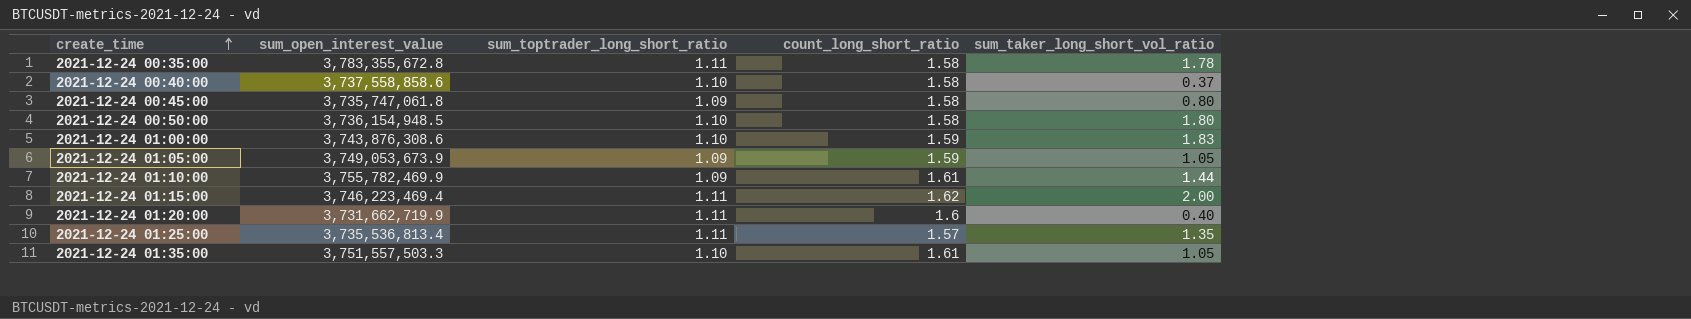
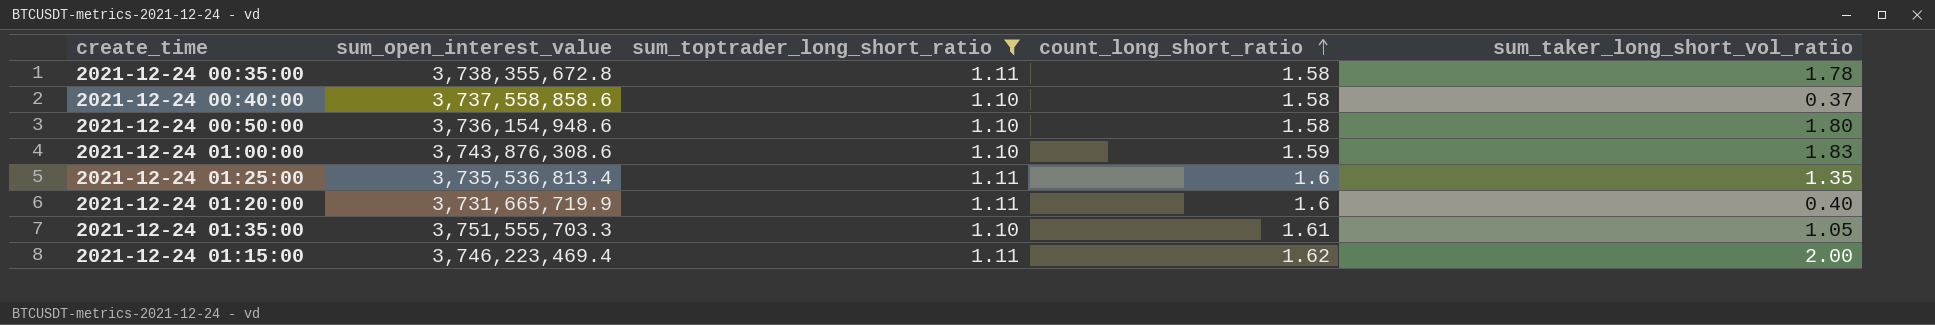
filter: none -> sum_toptrader_long_short_ratio != 1.09
row order: create_time ascending -> count_long_short_ratio ascending
2021-12-24 00:35:00 | sum_open_interest_value: 3,783,355,672.8 -> 3,738,355,672.8
2021-12-24 00:50:00 | sum_open_interest_value: 3,736,154,948.5 -> 3,736,154,948.6
2021-12-24 01:25:00 | count_long_short_ratio: 1.57 -> 1.6
2021-12-24 01:20:00 | sum_open_interest_value: 3,731,662,719.9 -> 3,731,665,719.9
2021-12-24 01:35:00 | sum_open_interest_value: 3,751,557,503.3 -> 3,751,555,703.3

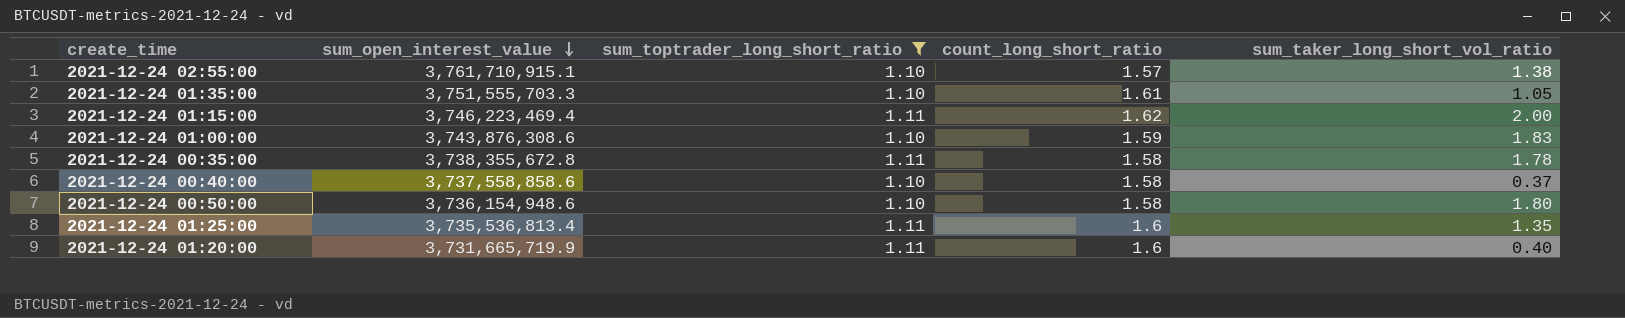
row order: count_long_short_ratio ascending -> sum_open_interest_value descending
row 2021-12-24 02:55:00: none -> 3,761,710,915.1 | 1.10 | 1.57 | 1.38

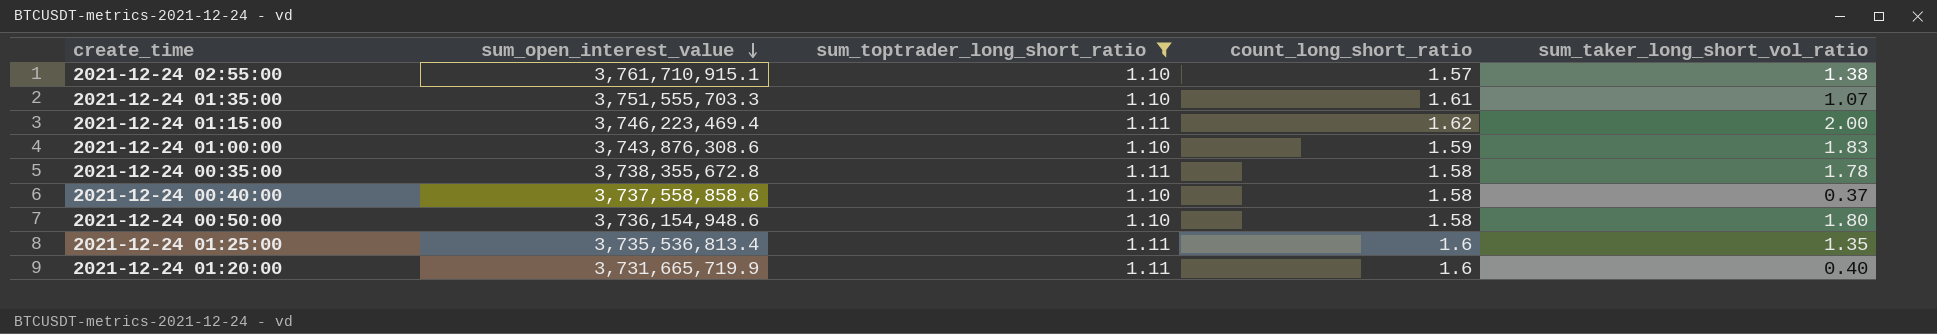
2021-12-24 01:35:00 | sum_taker_long_short_vol_ratio: 1.05 -> 1.07

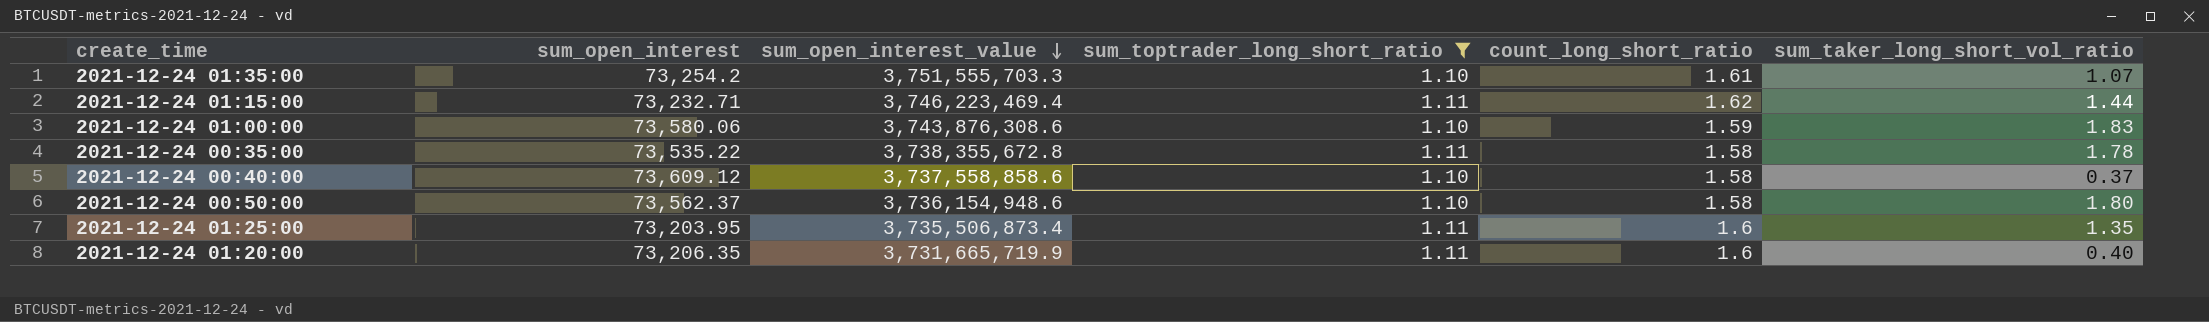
column sum_open_interest | position: none -> 2
row 2021-12-24 02:55:00: 3,761,710,915.1 | 1.10 | 1.57 | 1.38 -> none
2021-12-24 01:15:00 | sum_taker_long_short_vol_ratio: 2.00 -> 1.44
2021-12-24 01:25:00 | sum_open_interest_value: 3,735,536,813.4 -> 3,735,506,873.4

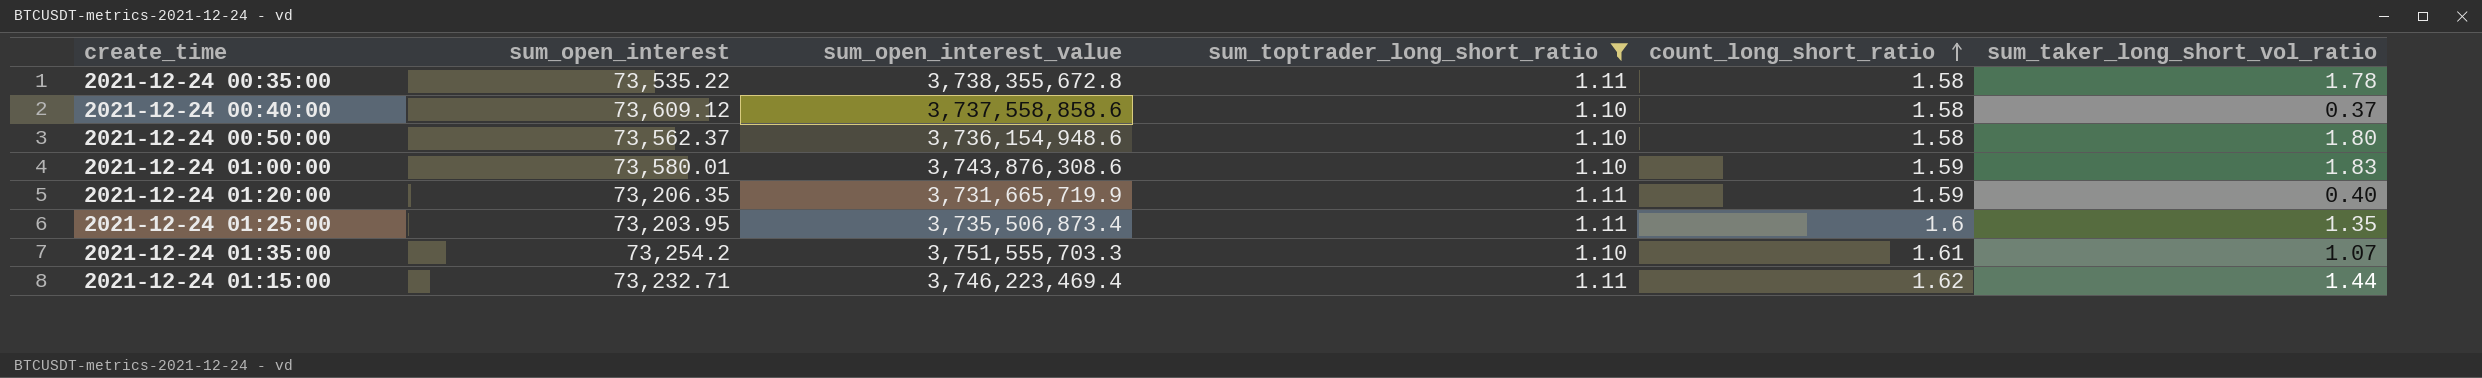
row order: sum_open_interest_value descending -> count_long_short_ratio ascending
2021-12-24 01:00:00 | sum_open_interest: 73,580.06 -> 73,580.01
2021-12-24 01:20:00 | count_long_short_ratio: 1.6 -> 1.59

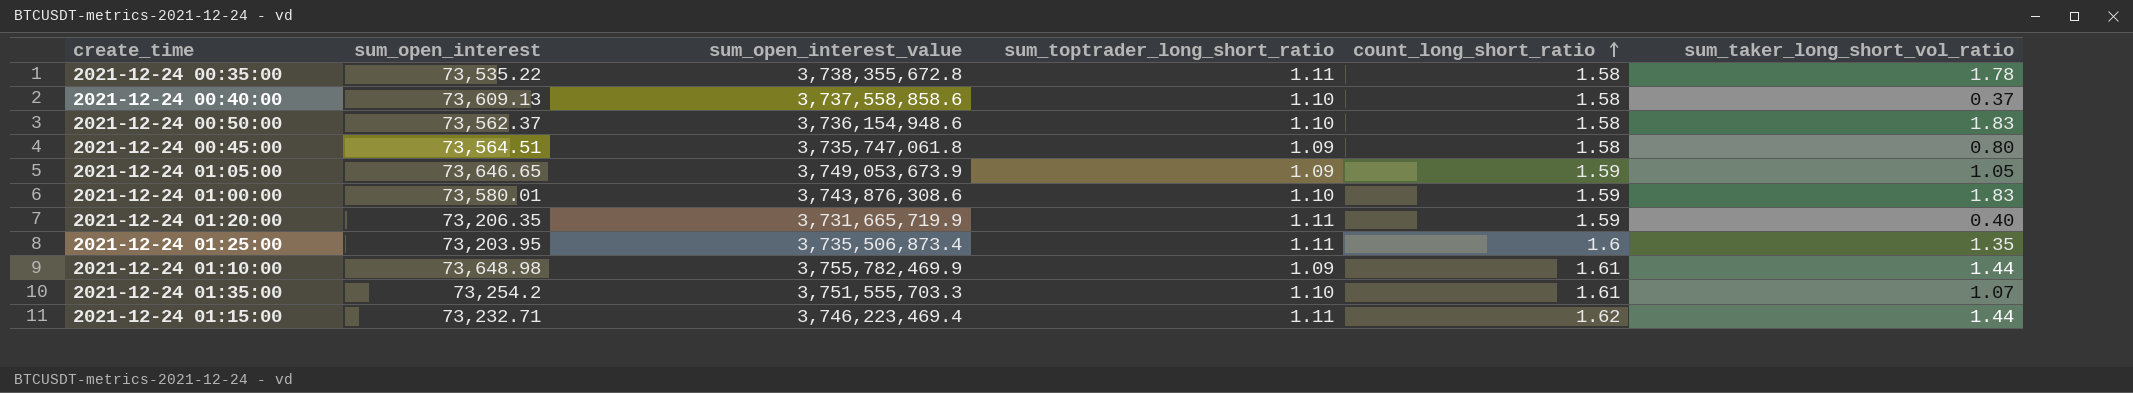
filter: sum_toptrader_long_short_ratio != 1.09 -> none
2021-12-24 00:40:00 | sum_open_interest: 73,609.12 -> 73,609.13
2021-12-24 00:50:00 | sum_taker_long_short_vol_ratio: 1.80 -> 1.83

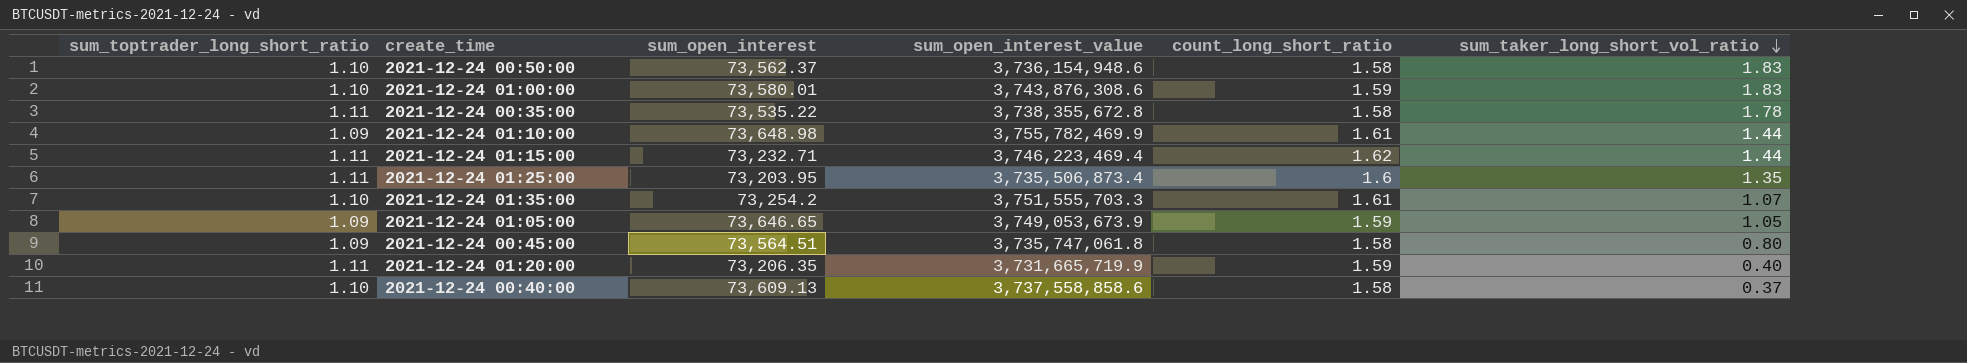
row order: count_long_short_ratio ascending -> sum_taker_long_short_vol_ratio descending
column sum_toptrader_long_short_ratio | position: 4 -> 1

